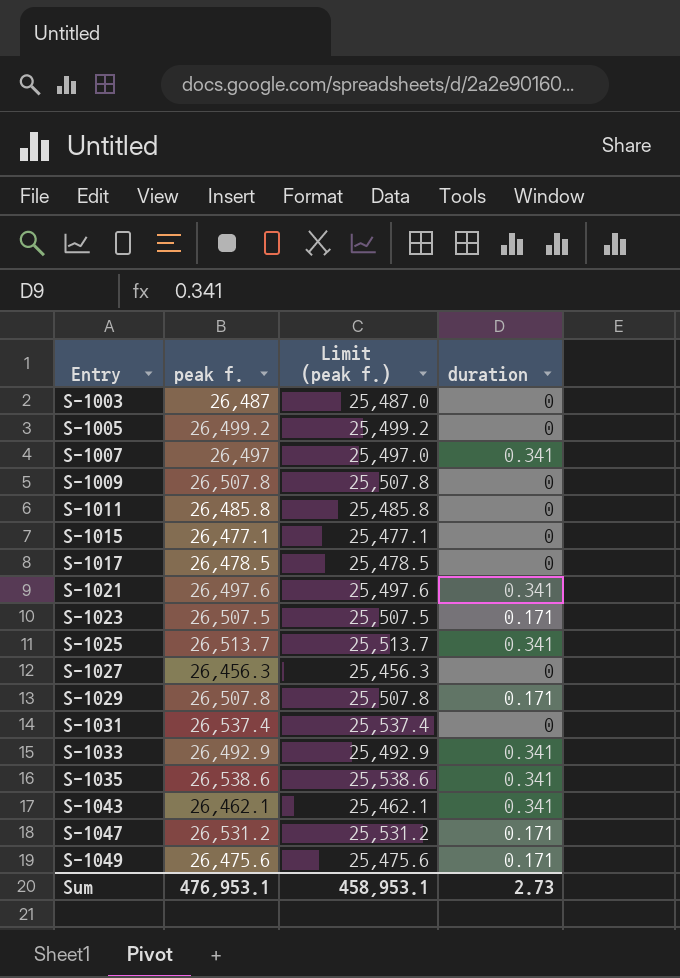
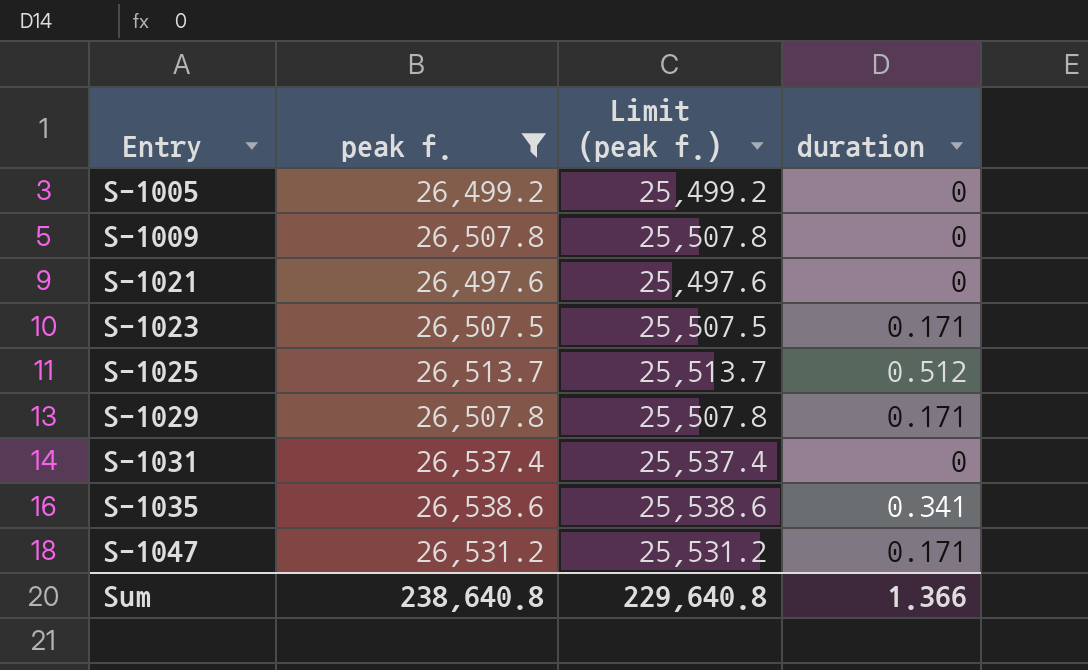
filter: none -> peak f. >= 26,497.6
S-1021 | duration: 0.341 -> 0
S-1025 | duration: 0.341 -> 0.512
Sum | peak f.: 476,953.1 -> 238,640.8
Sum | Limit (peak f.): 458,953.1 -> 229,640.8
Sum | duration: 2.73 -> 1.366

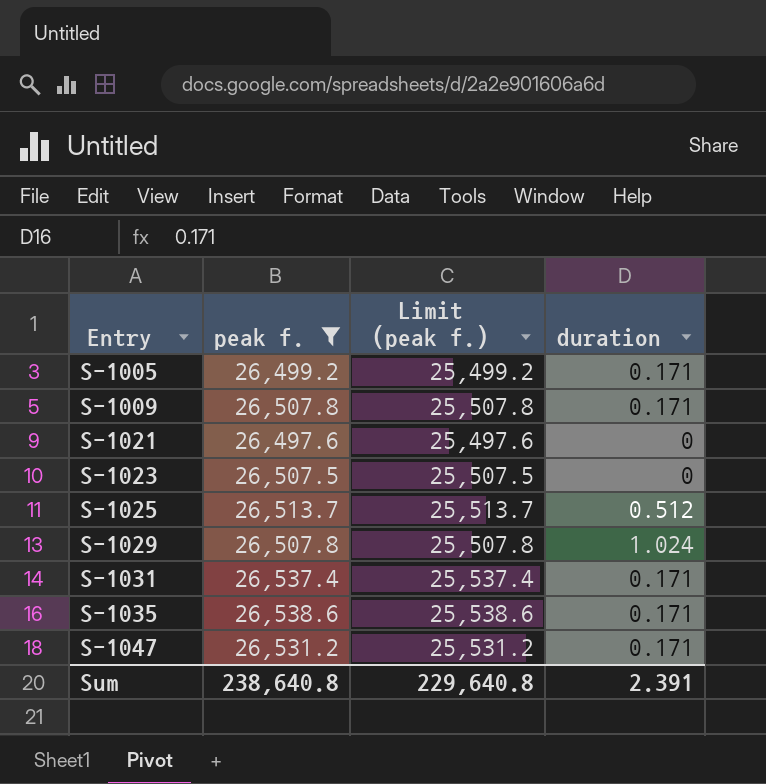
S-1005 | duration: 0 -> 0.171
S-1009 | duration: 0 -> 0.171
S-1023 | duration: 0.171 -> 0
S-1029 | duration: 0.171 -> 1.024
S-1031 | duration: 0 -> 0.171
S-1035 | duration: 0.341 -> 0.171
Sum | duration: 1.366 -> 2.391

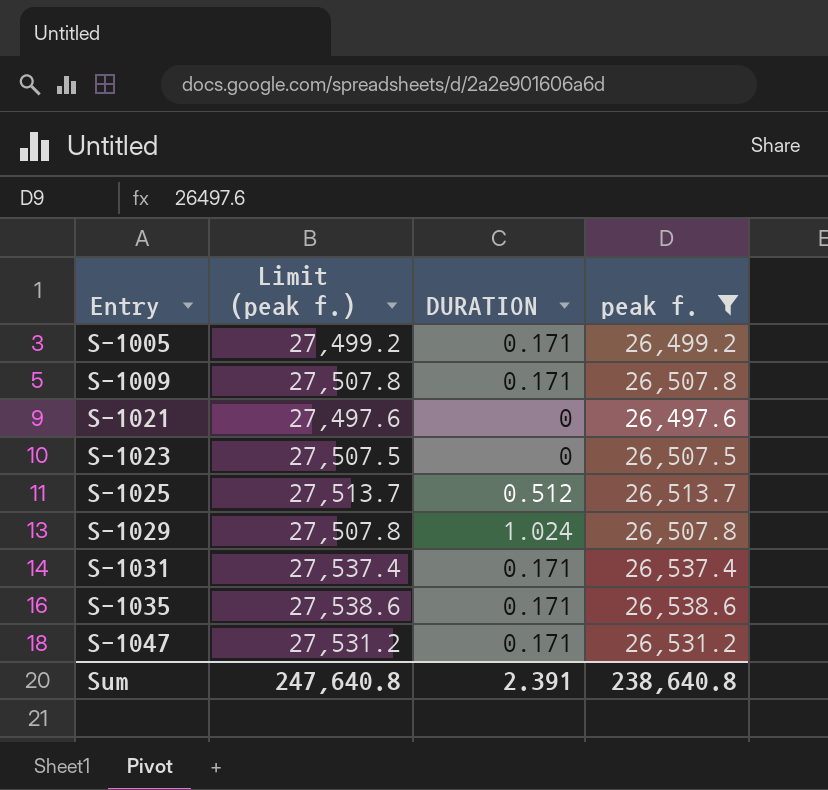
column Limit (peak f.) | formula: [peak f.] - 1000 -> [peak f.] + 1000
column name: duration -> DURATION
column peak f. | position: 2 -> 4
Sum | Limit (peak f.): 229,640.8 -> 247,640.8

